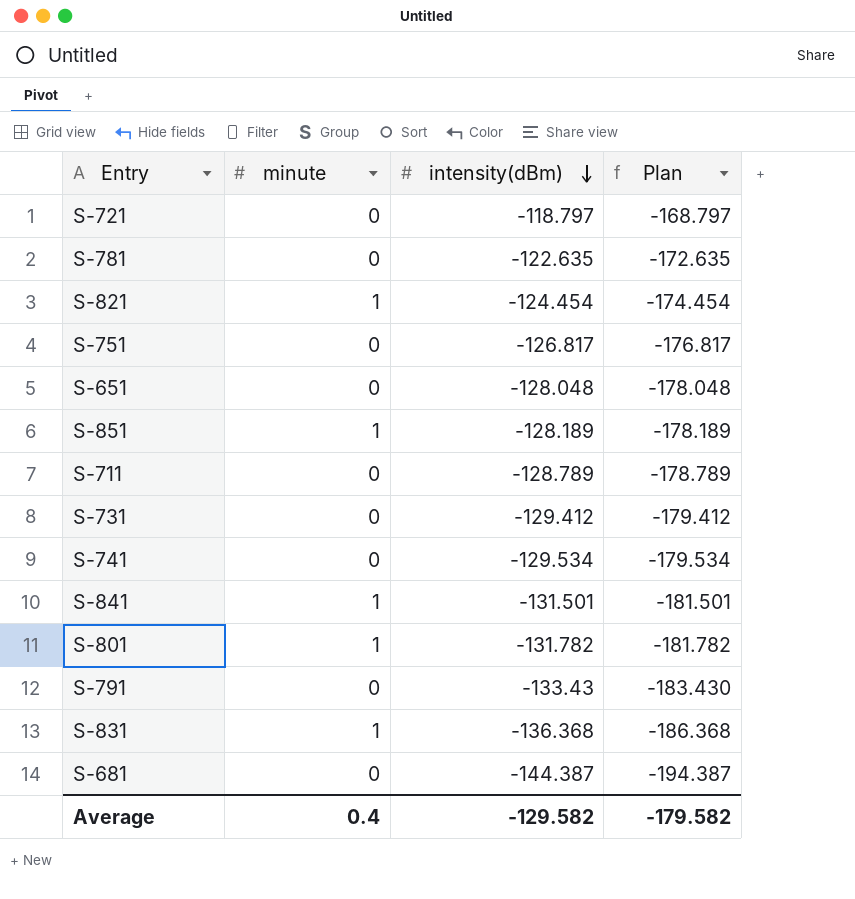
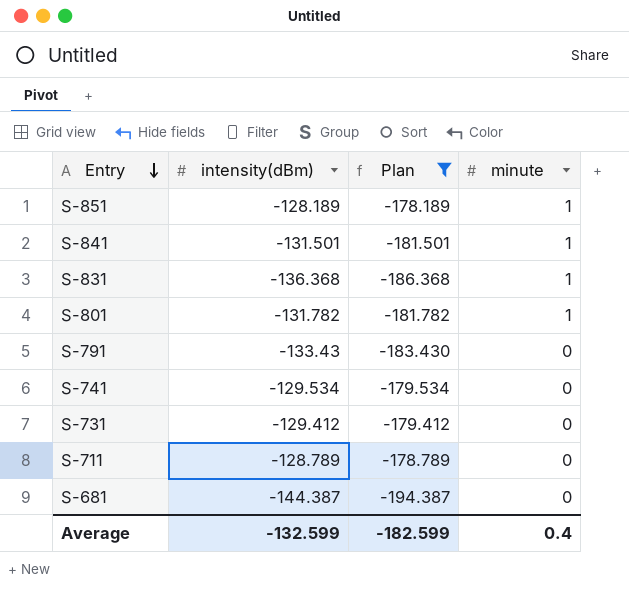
filter: none -> Plan <= -178.189
row order: intensity(dBm) descending -> Entry descending
column minute | position: 2 -> 4
Average | intensity(dBm): -129.582 -> -132.599
Average | Plan: -179.582 -> -182.599

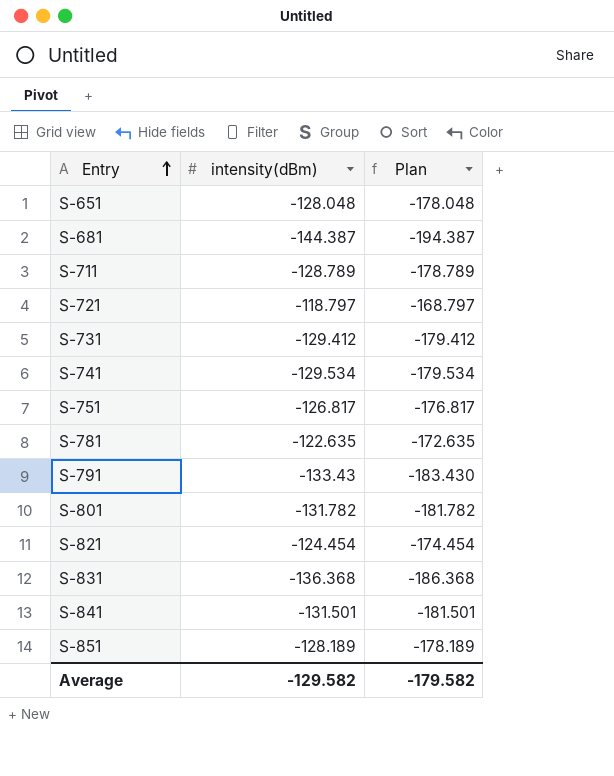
filter: Plan <= -178.189 -> none
row order: Entry descending -> Entry ascending
column minute | position: 4 -> none
Average | intensity(dBm): -132.599 -> -129.582
Average | Plan: -182.599 -> -179.582

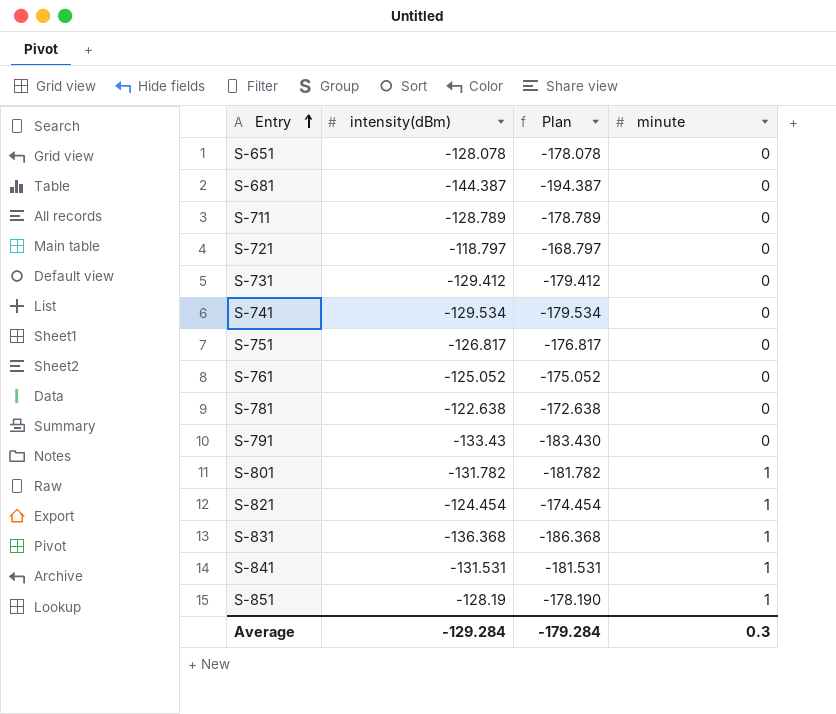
column minute | position: none -> 4
S-651 | intensity(dBm): -128.048 -> -128.078
S-651 | Plan: -178.048 -> -178.078
row S-761: none -> -125.052 | -175.052 | 0
S-781 | intensity(dBm): -122.635 -> -122.638
S-781 | Plan: -172.635 -> -172.638
S-841 | intensity(dBm): -131.501 -> -131.531
S-841 | Plan: -181.501 -> -181.531
S-851 | intensity(dBm): -128.189 -> -128.19
S-851 | Plan: -178.189 -> -178.190
Average | intensity(dBm): -129.582 -> -129.284
Average | Plan: -179.582 -> -179.284

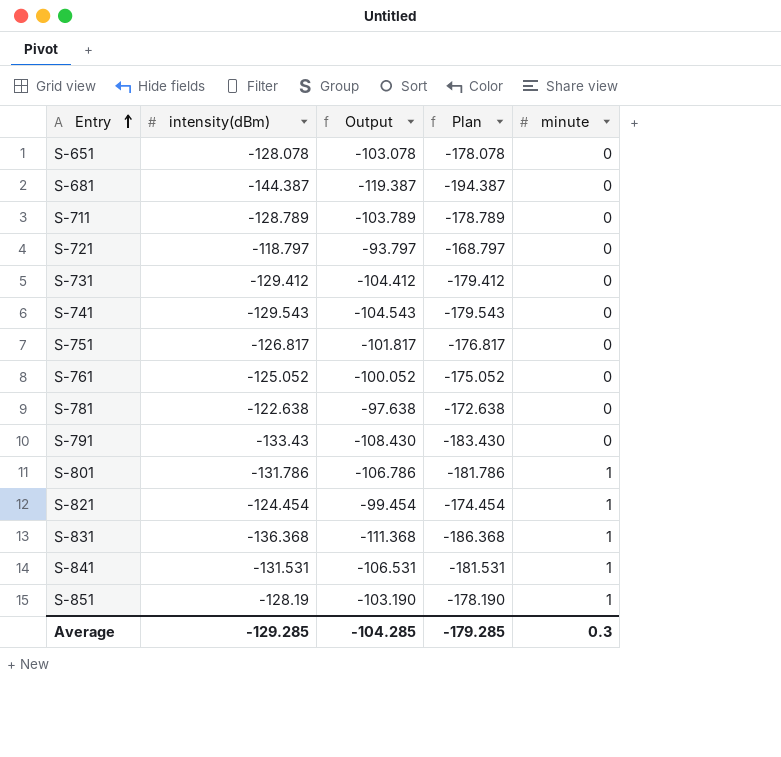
column Output | formula: none -> [intensity(dBm)] + 25
S-741 | intensity(dBm): -129.534 -> -129.543
S-741 | Plan: -179.534 -> -179.543
S-801 | intensity(dBm): -131.782 -> -131.786
S-801 | Plan: -181.782 -> -181.786
Average | intensity(dBm): -129.284 -> -129.285
Average | Plan: -179.284 -> -179.285

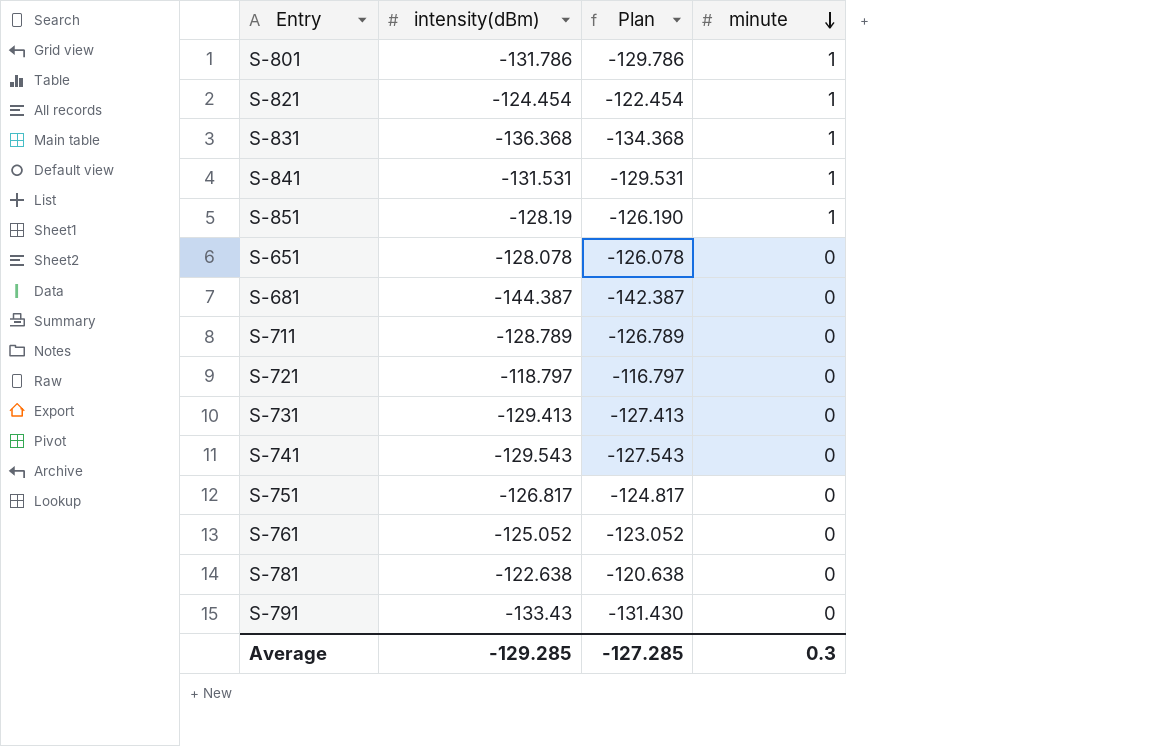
row order: Entry ascending -> minute descending
column Output | formula: [intensity(dBm)] + 25 -> none
column Plan | formula: [intensity(dBm)] - 50 -> [intensity(dBm)] + 2
S-731 | intensity(dBm): -129.412 -> -129.413
Average | Plan: -179.285 -> -127.285

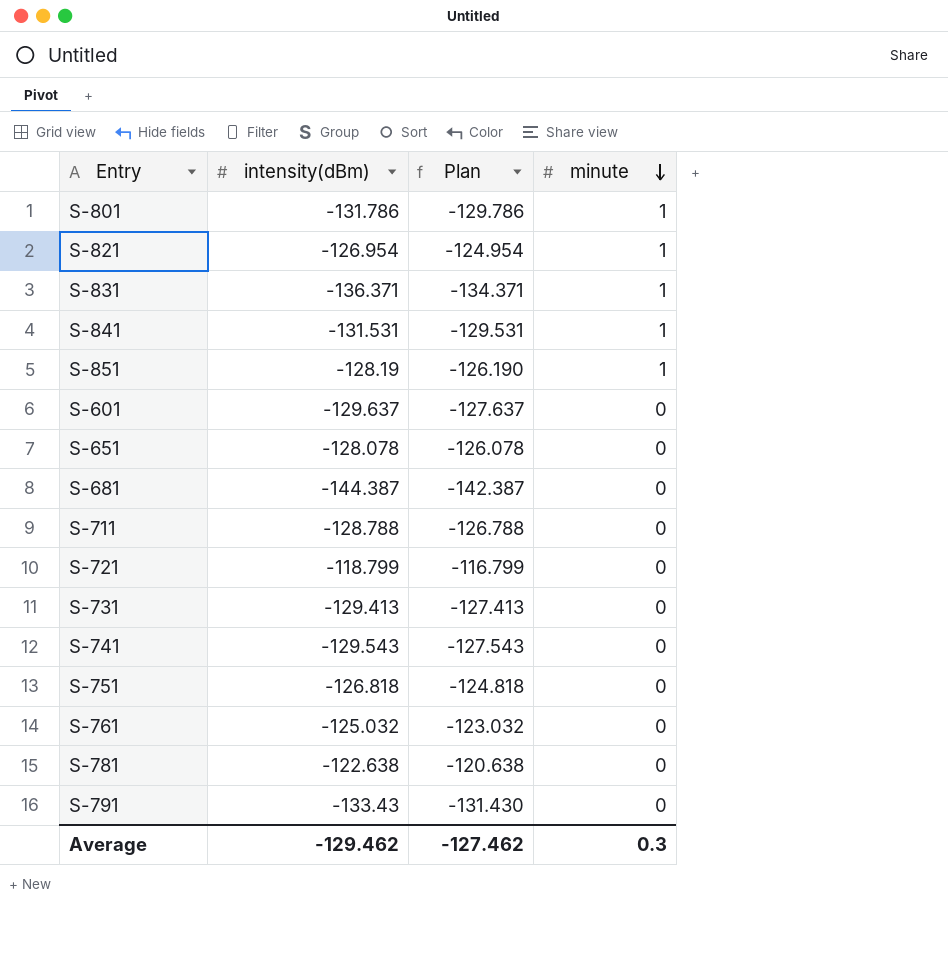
S-821 | intensity(dBm): -124.454 -> -126.954
S-821 | Plan: -122.454 -> -124.954
S-831 | intensity(dBm): -136.368 -> -136.371
S-831 | Plan: -134.368 -> -134.371
row S-601: none -> -129.637 | -127.637 | 0
S-711 | intensity(dBm): -128.789 -> -128.788
S-711 | Plan: -126.789 -> -126.788
S-721 | intensity(dBm): -118.797 -> -118.799
S-721 | Plan: -116.797 -> -116.799
S-751 | intensity(dBm): -126.817 -> -126.818
S-751 | Plan: -124.817 -> -124.818
S-761 | intensity(dBm): -125.052 -> -125.032
S-761 | Plan: -123.052 -> -123.032
Average | intensity(dBm): -129.285 -> -129.462
Average | Plan: -127.285 -> -127.462

